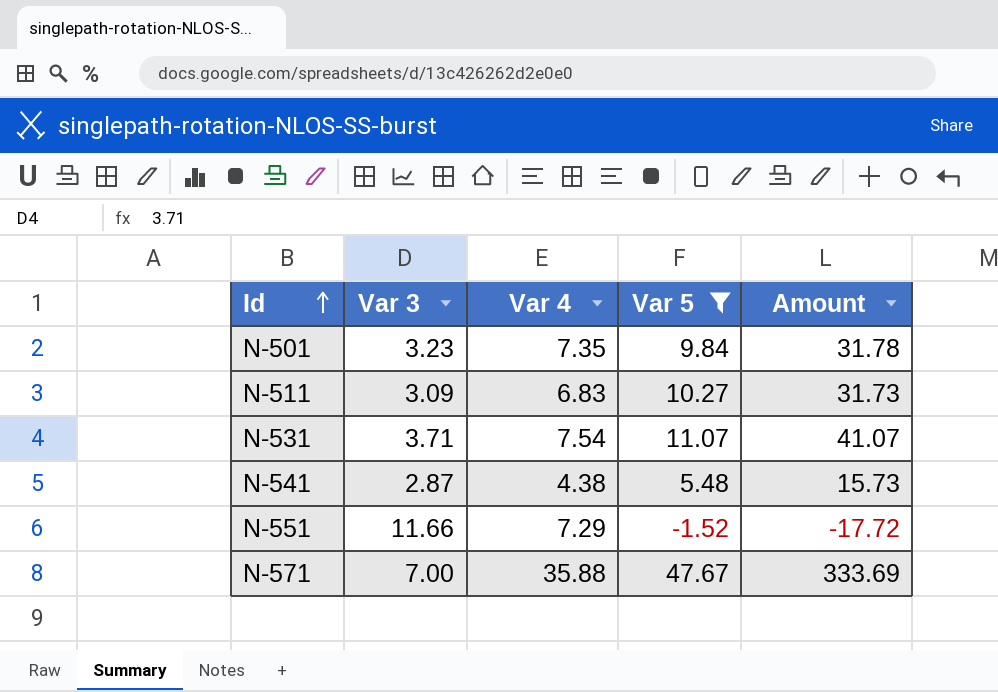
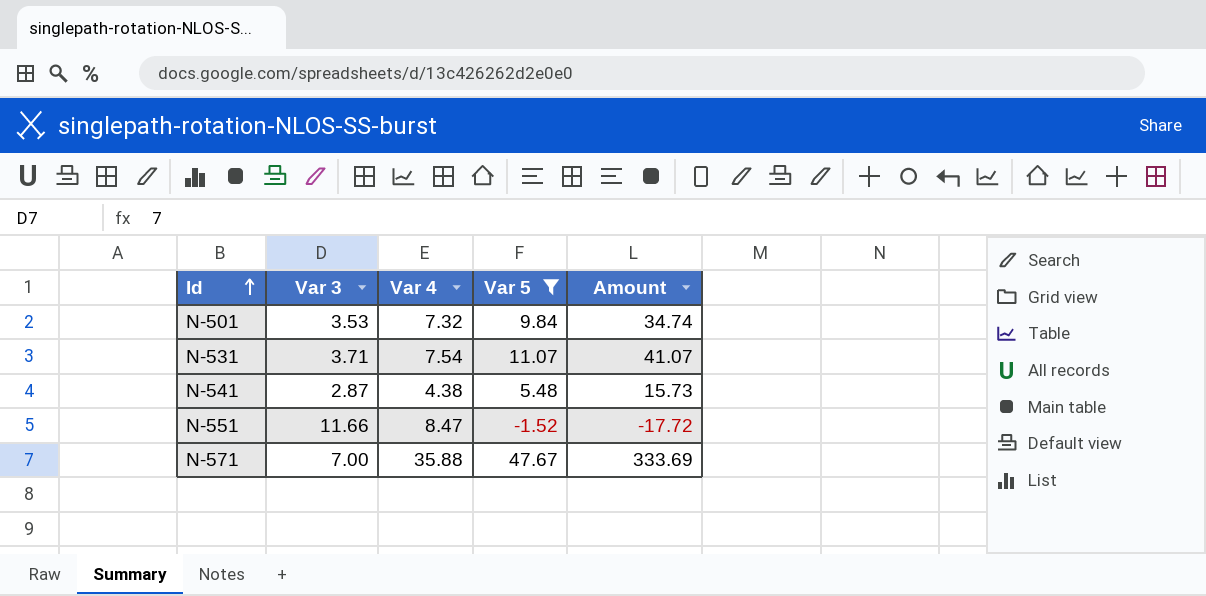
row N-511: 3.09 | 6.83 | 10.27 | 31.73 -> none
N-501 | Var 3: 3.23 -> 3.53
N-501 | Var 4: 7.35 -> 7.32
N-501 | Amount: 31.78 -> 34.74
N-551 | Var 4: 7.29 -> 8.47

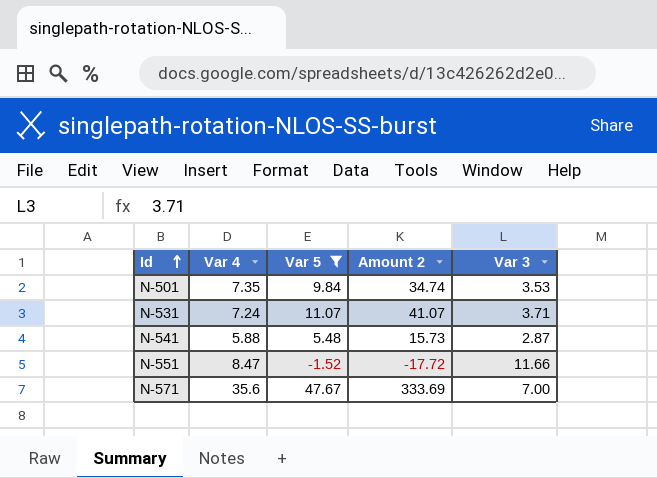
column name: Amount -> Amount 2
column Var 3 | position: 2 -> 5
N-501 | Var 4: 7.32 -> 7.35
N-531 | Var 4: 7.54 -> 7.24
N-541 | Var 4: 4.38 -> 5.88
N-571 | Var 4: 35.88 -> 35.6

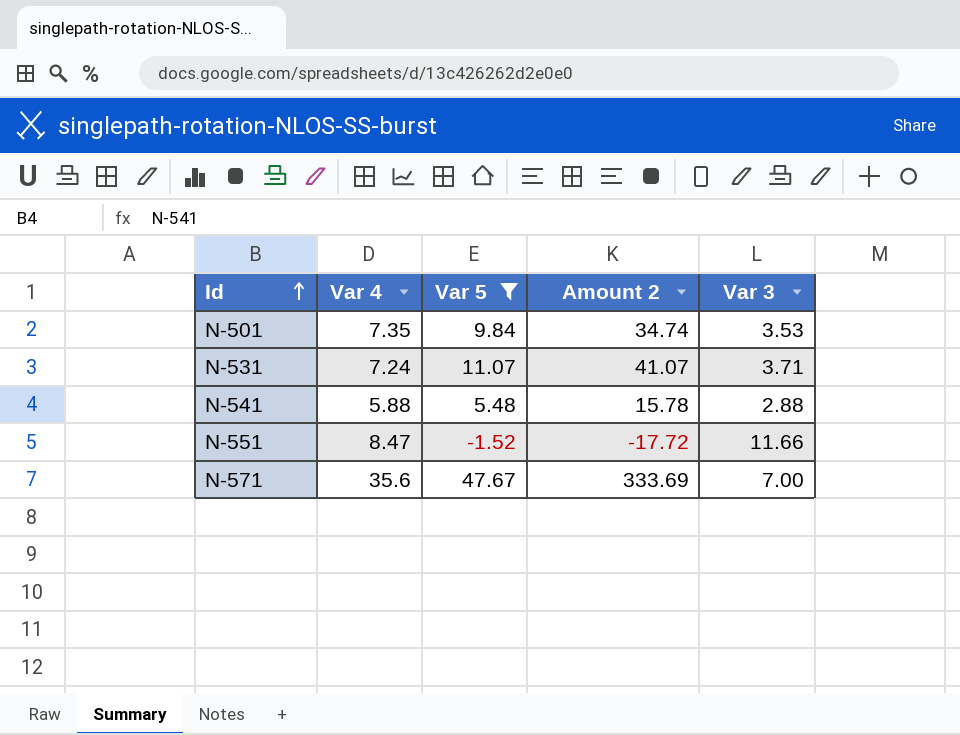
N-541 | Amount 2: 15.73 -> 15.78
N-541 | Var 3: 2.87 -> 2.88

